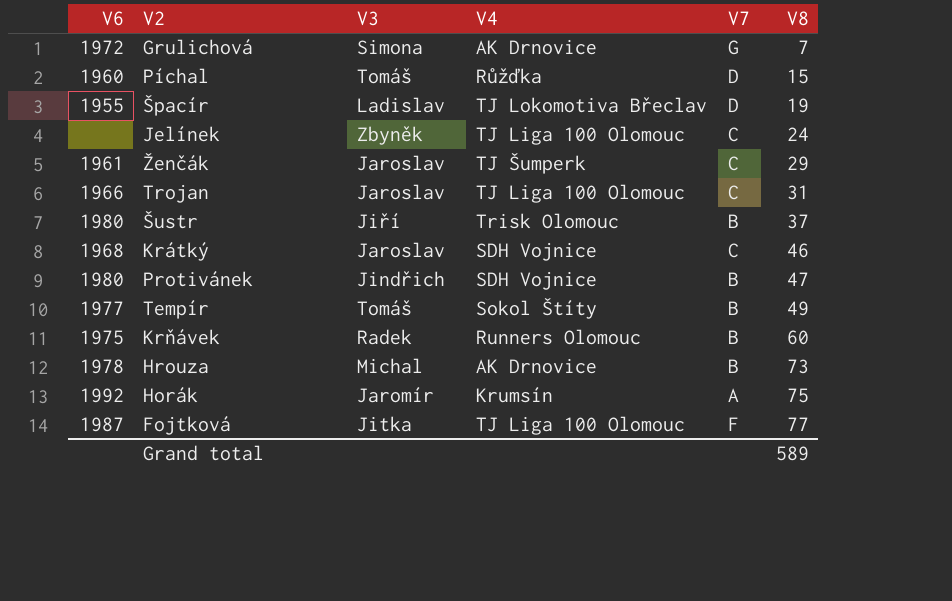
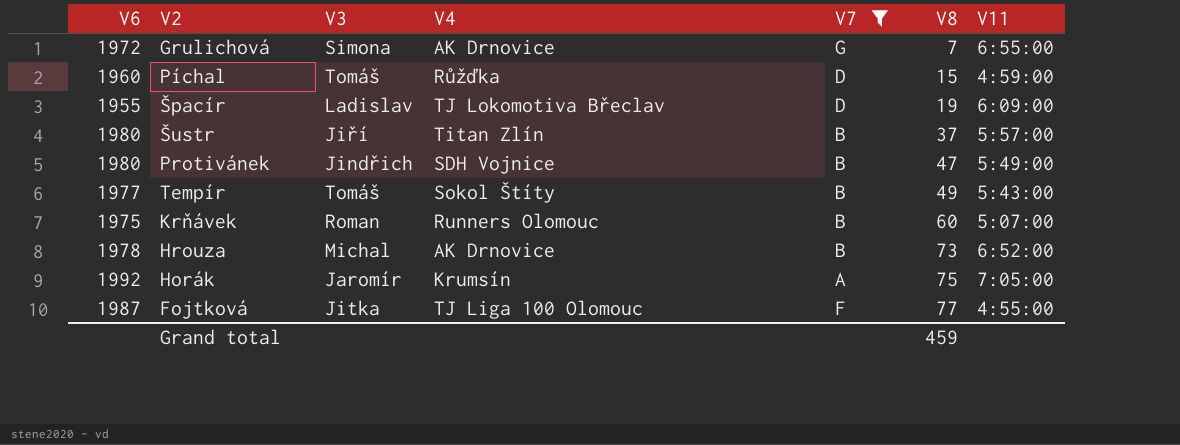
filter: none -> V7 != C
column V11 | position: none -> 7
Šustr | V4: Trisk Olomouc -> Titan Zlín
Krňávek | V3: Radek -> Roman
Grand total | V8: 589 -> 459

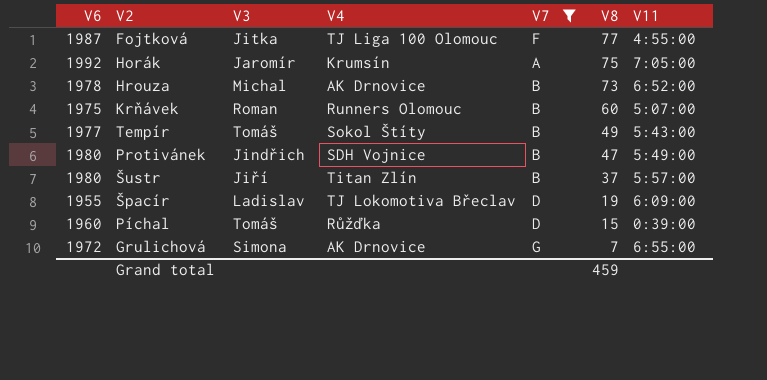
row order: V8 ascending -> V8 descending
Píchal | V11: 4:59:00 -> 0:39:00

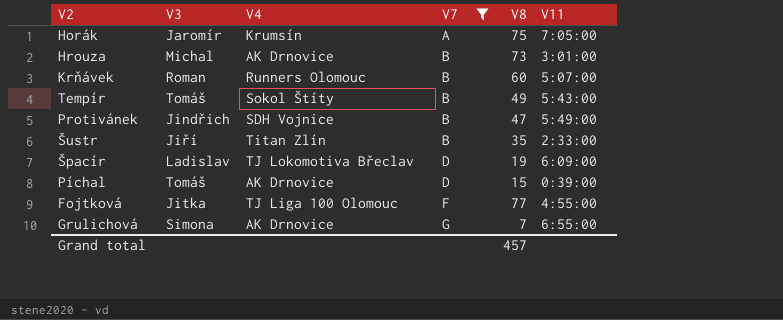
row order: V8 descending -> V7 ascending
column V6 | position: 1 -> none
Hrouza | V11: 6:52:00 -> 3:01:00
Šustr | V8: 37 -> 35
Šustr | V11: 5:57:00 -> 2:33:00
Píchal | V4: Růžďka -> AK Drnovice
Grand total | V8: 459 -> 457

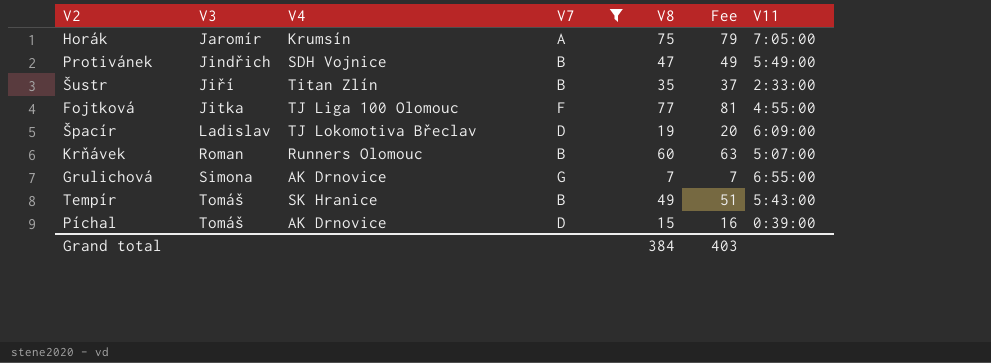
row order: V7 ascending -> V3 ascending
column Fee | formula: none -> [V8] * 1.05
row Hrouza: Michal | AK Drnovice | B | 73 | 3:01:00 -> none
Tempír | V4: Sokol Štíty -> SK Hranice
Grand total | V8: 457 -> 384

